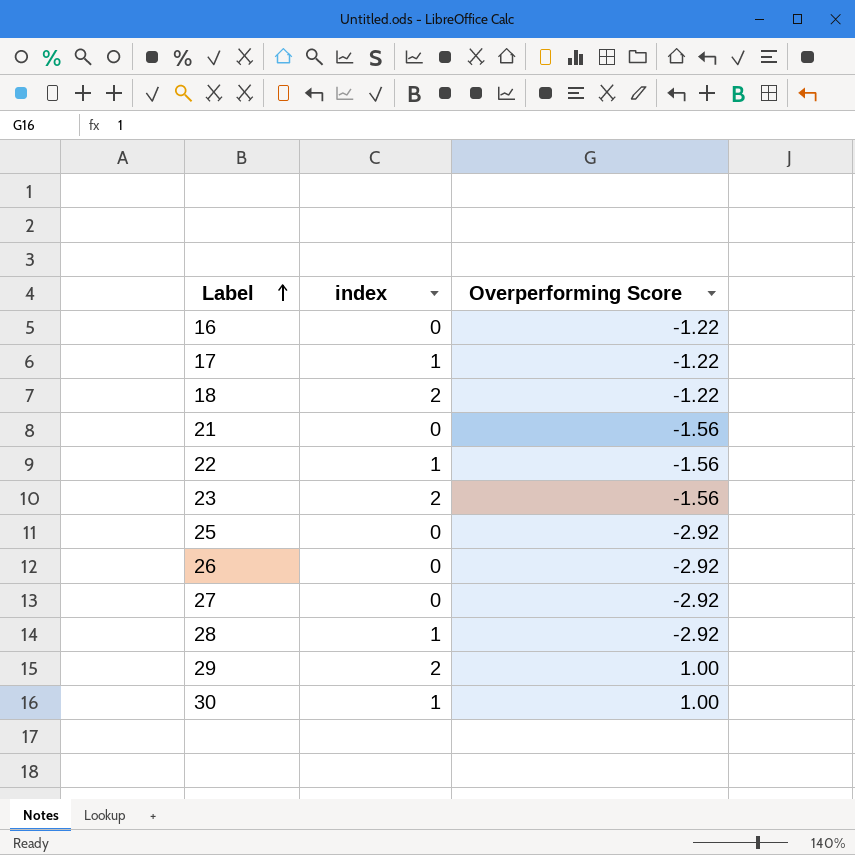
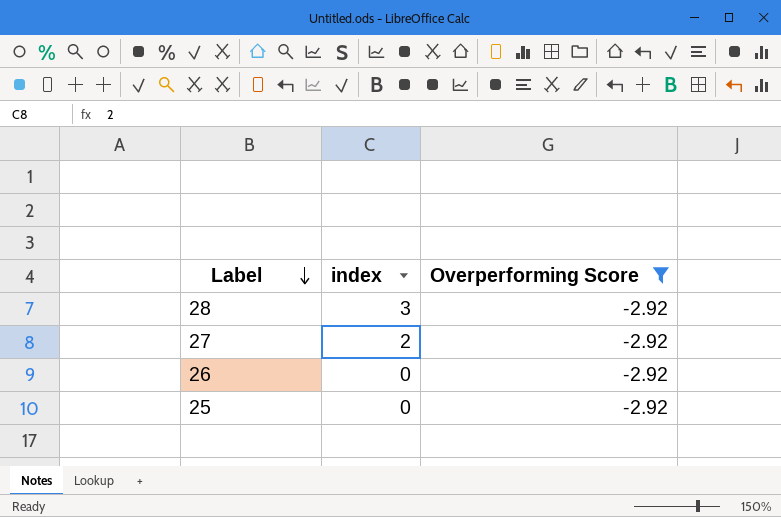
filter: none -> Overperforming Score = -2.92
row order: Label ascending -> Label descending
28 | index: 1 -> 3
27 | index: 0 -> 2

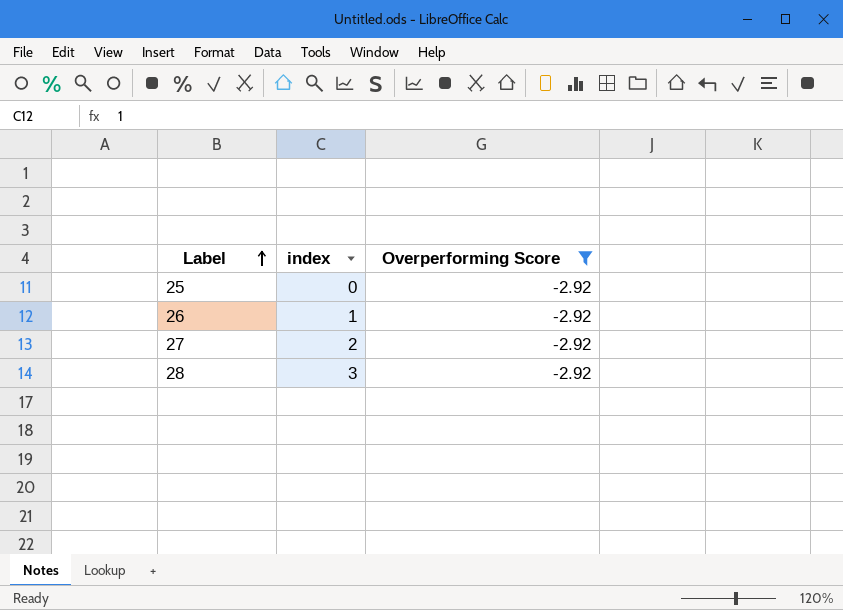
row order: Label descending -> Label ascending
26 | index: 0 -> 1

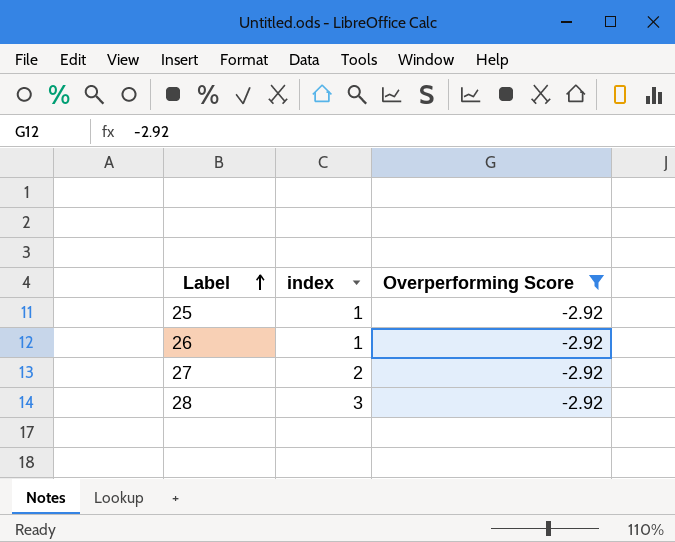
25 | index: 0 -> 1

